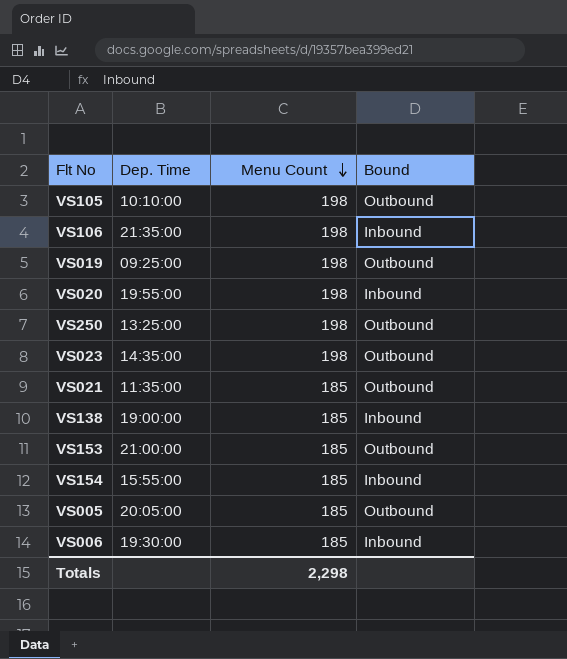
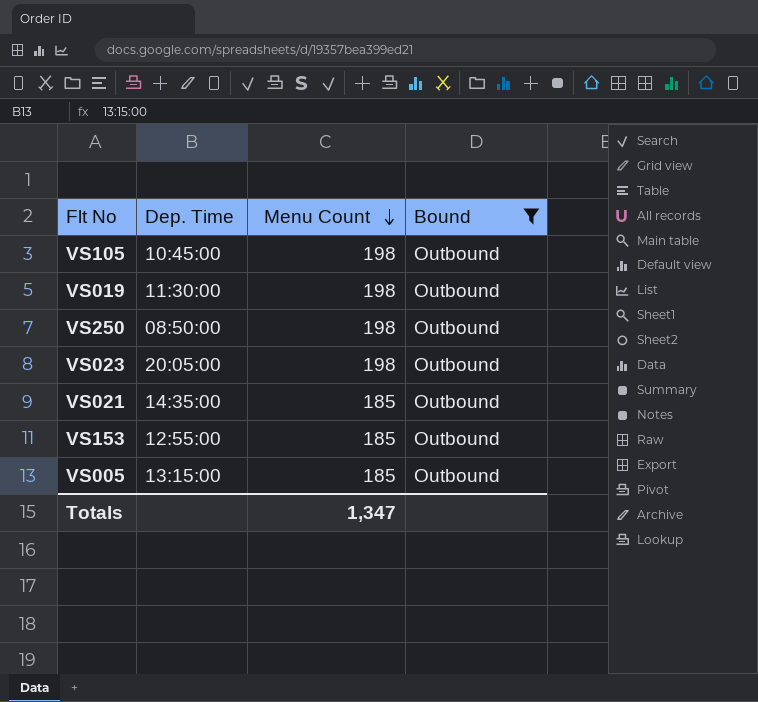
filter: none -> Bound = Outbound
VS105 | Dep. Time: 10:10:00 -> 10:45:00
VS019 | Dep. Time: 09:25:00 -> 11:30:00
VS250 | Dep. Time: 13:25:00 -> 08:50:00
VS023 | Dep. Time: 14:35:00 -> 20:05:00
VS021 | Dep. Time: 11:35:00 -> 14:35:00
VS153 | Dep. Time: 21:00:00 -> 12:55:00
VS005 | Dep. Time: 20:05:00 -> 13:15:00
Totals | Menu Count: 2,298 -> 1,347

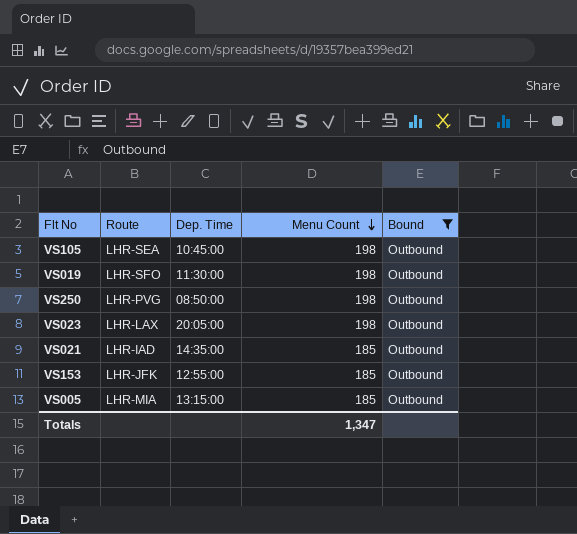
column Route | position: none -> 2

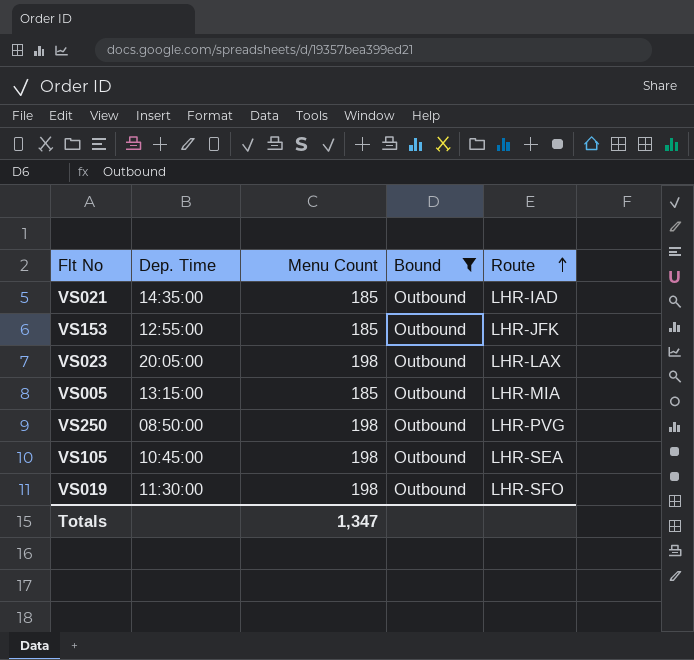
row order: Menu Count descending -> Route ascending
column Route | position: 2 -> 5

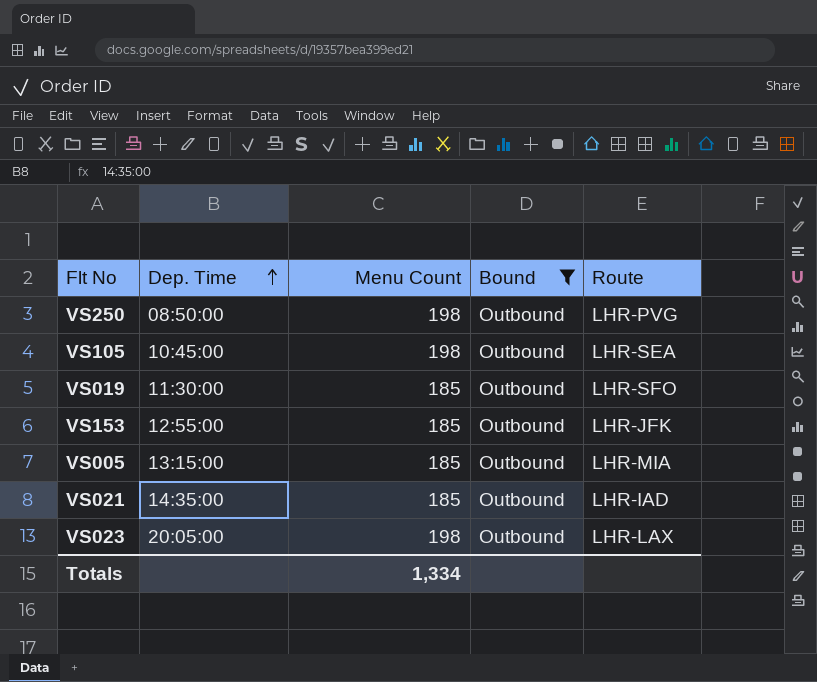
row order: Route ascending -> Dep. Time ascending
VS019 | Menu Count: 198 -> 185
Totals | Menu Count: 1,347 -> 1,334

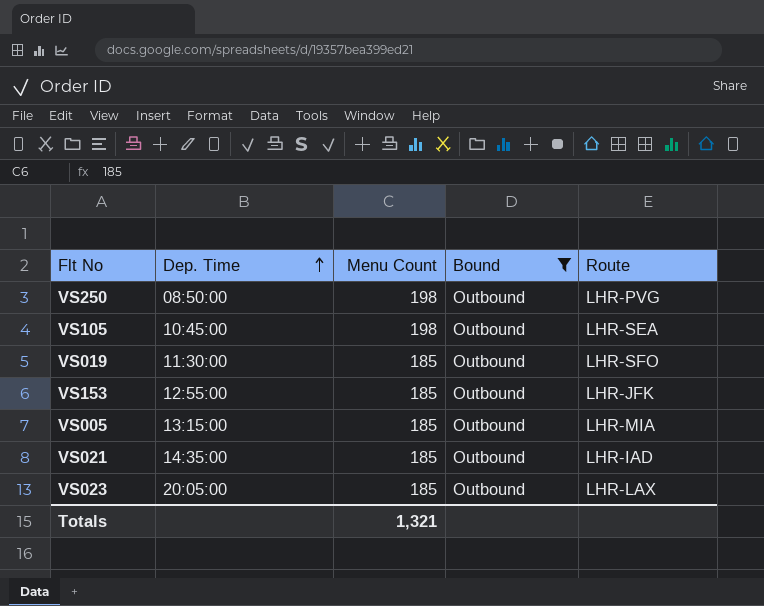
VS023 | Menu Count: 198 -> 185
Totals | Menu Count: 1,334 -> 1,321

